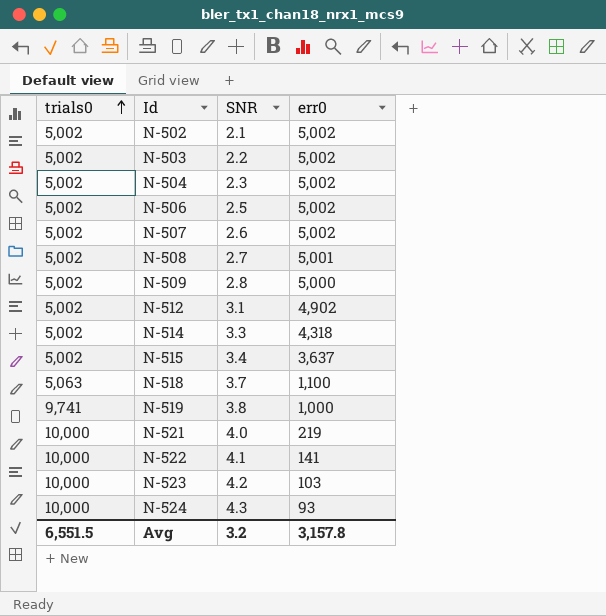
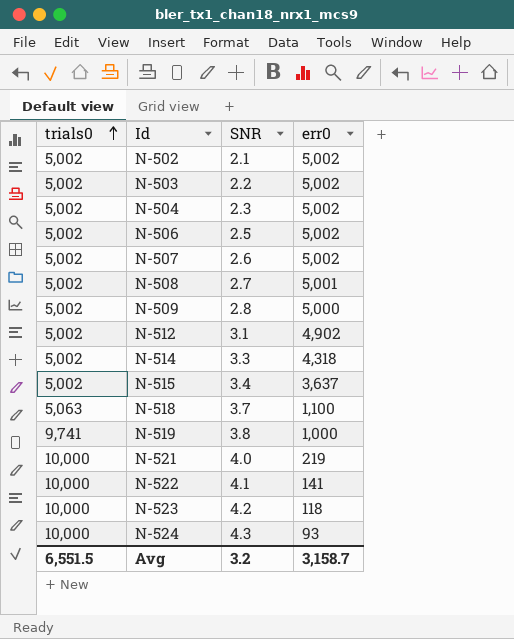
N-523 | err0: 103 -> 118
Avg | err0: 3,157.8 -> 3,158.7

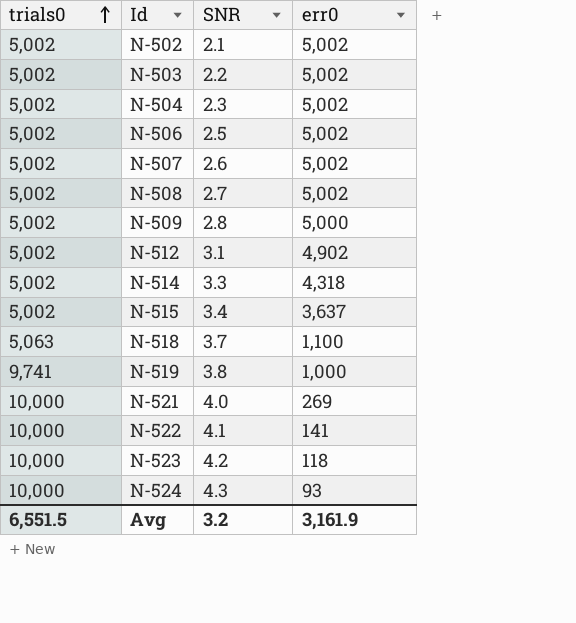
N-508 | err0: 5,001 -> 5,002
N-521 | err0: 219 -> 269
Avg | err0: 3,158.7 -> 3,161.9

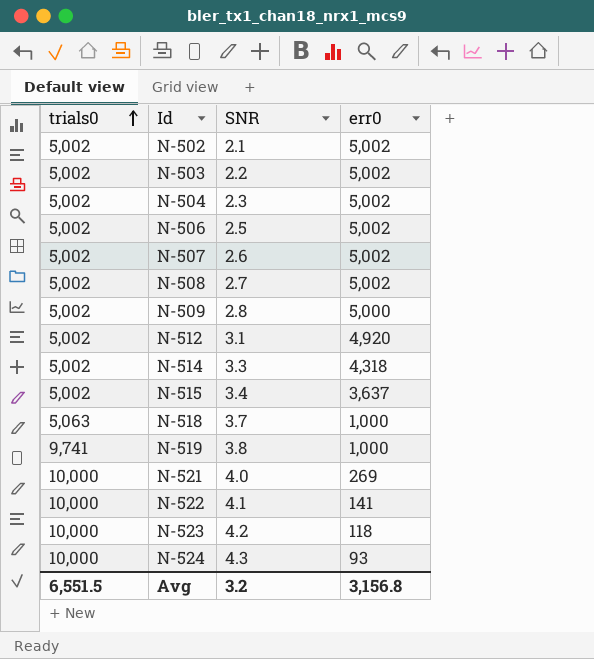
N-512 | err0: 4,902 -> 4,920
N-518 | err0: 1,100 -> 1,000
Avg | err0: 3,161.9 -> 3,156.8

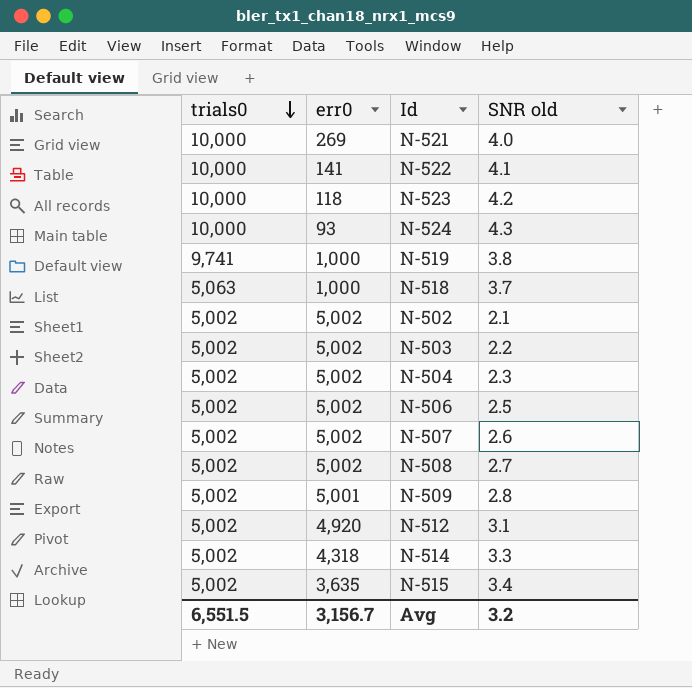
row order: trials0 ascending -> trials0 descending
column err0 | position: 4 -> 2
column name: SNR -> SNR old
N-509 | err0: 5,000 -> 5,001
N-515 | err0: 3,637 -> 3,635
Avg | err0: 3,156.8 -> 3,156.7

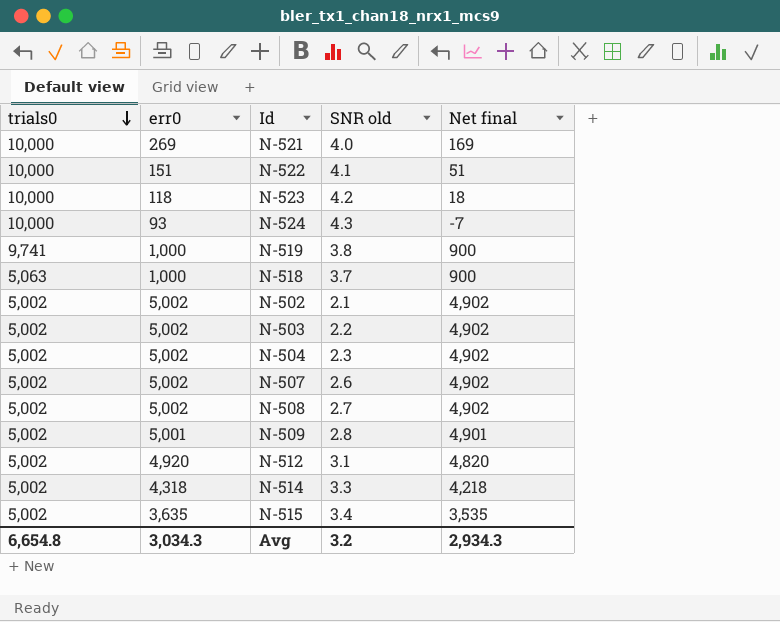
column Net final | formula: none -> [err0] - 100
row N-506: 5,002 | 5,002 | 2.5 -> none
N-522 | err0: 141 -> 151
Avg | trials0: 6,551.5 -> 6,654.8
Avg | err0: 3,156.7 -> 3,034.3

